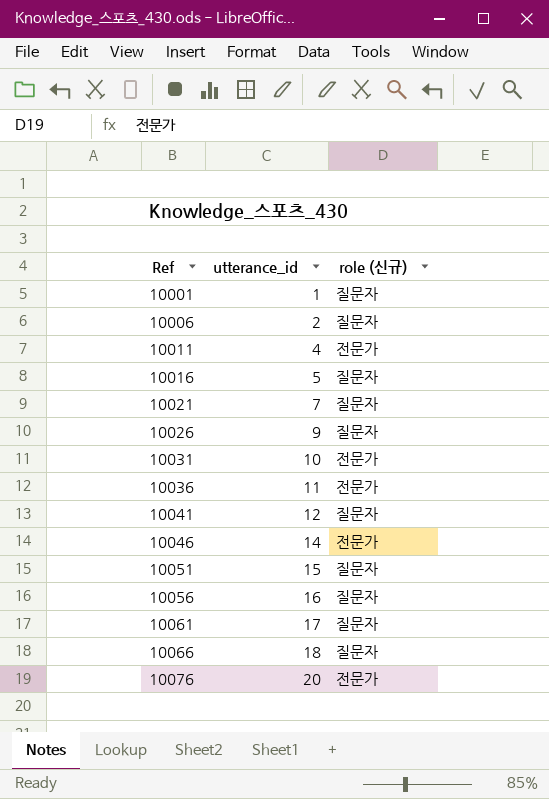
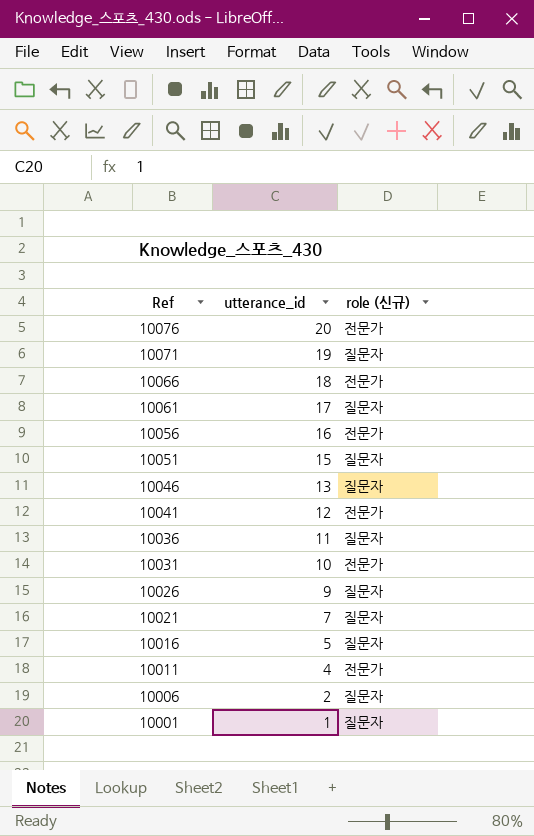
row order: Ref ascending -> Ref descending
row 10071: none -> 19 | 질문자
10066 | role (신규): 질문자 -> 전문가
10056 | role (신규): 질문자 -> 전문가
10046 | utterance_id: 14 -> 13
10046 | role (신규): 전문가 -> 질문자
10041 | role (신규): 질문자 -> 전문가
10036 | role (신규): 전문가 -> 질문자

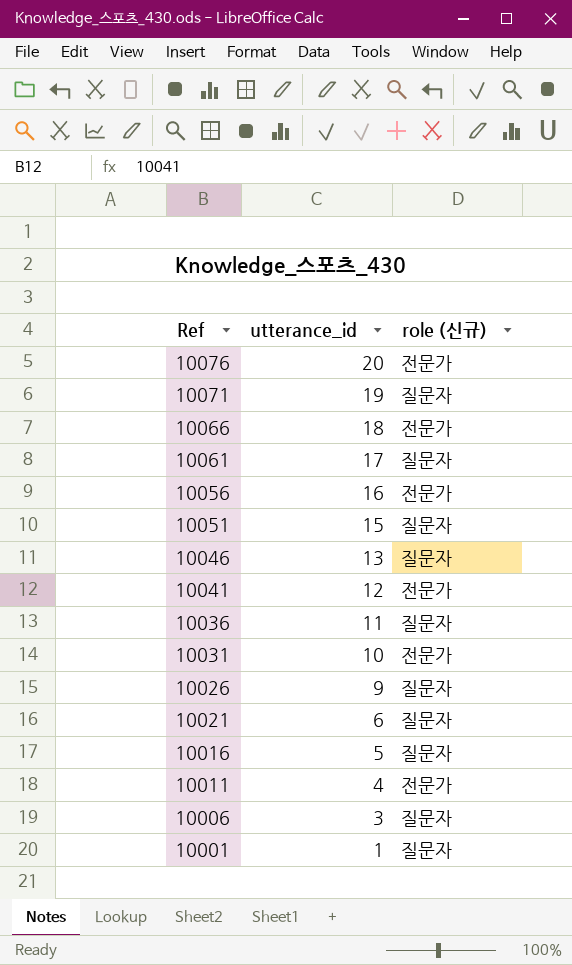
10021 | utterance_id: 7 -> 6
10006 | utterance_id: 2 -> 3

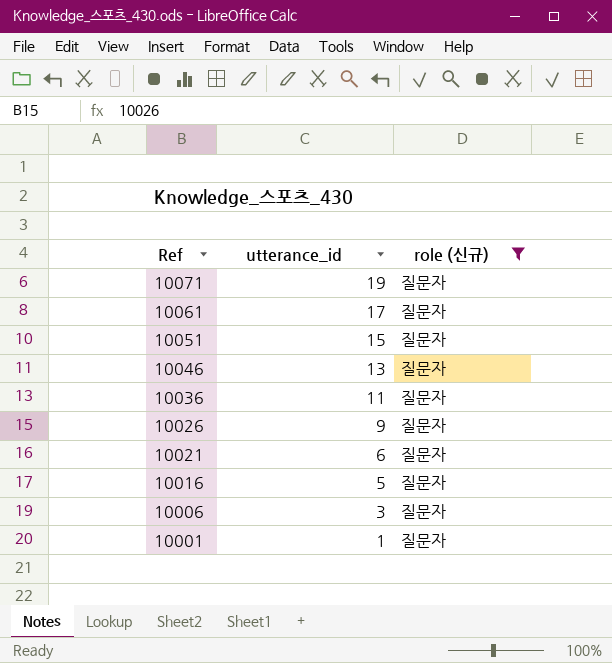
filter: none -> role (신규) = 질문자

